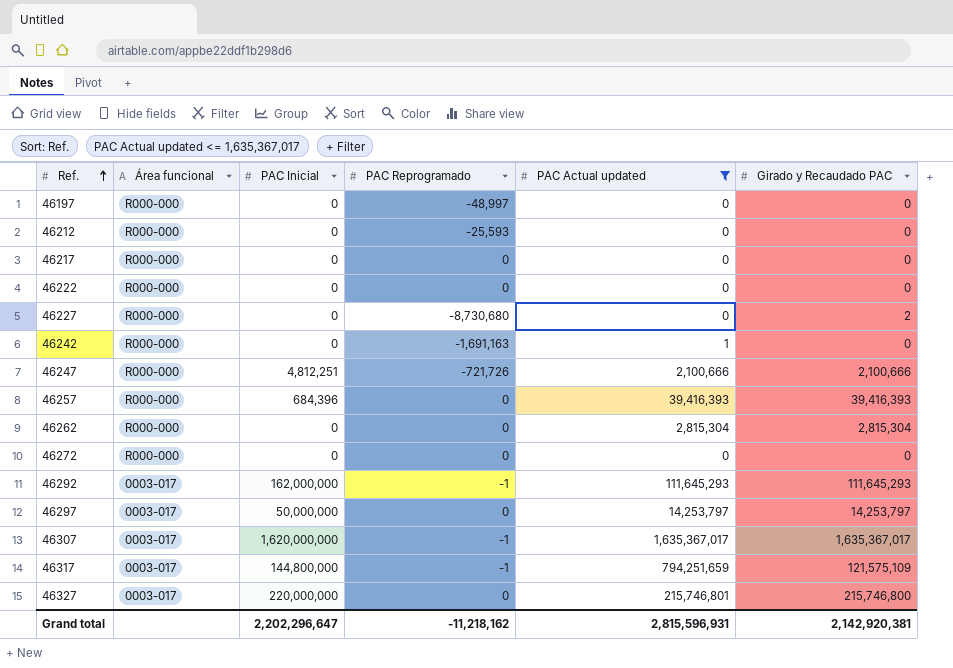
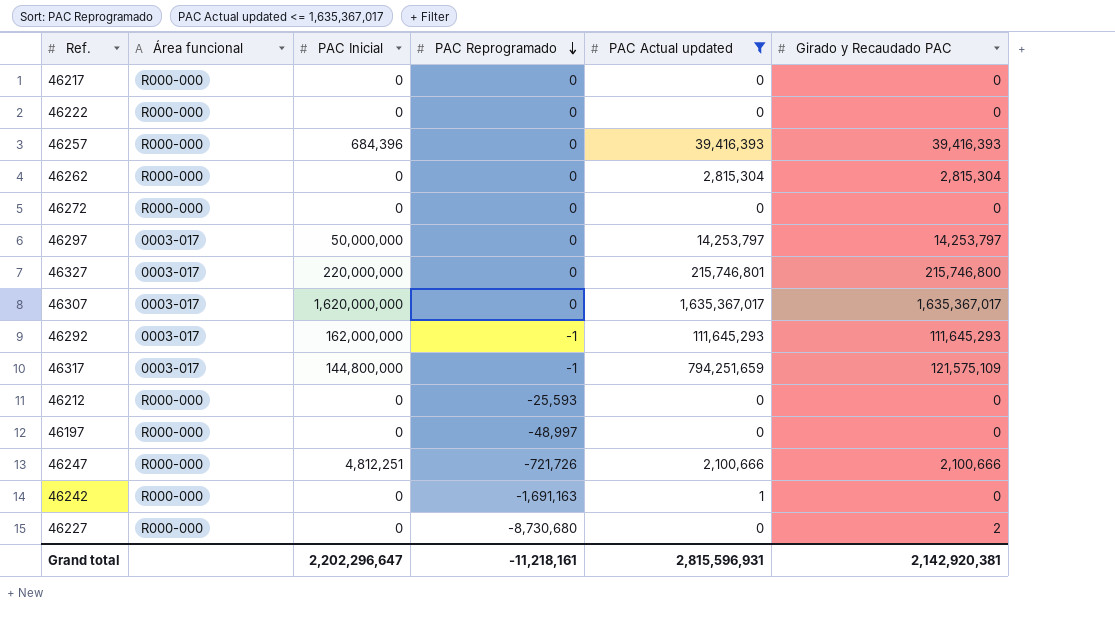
row order: Ref. ascending -> PAC Reprogramado descending
46307 | PAC Reprogramado: -1 -> 0
Grand total | PAC Reprogramado: -11,218,162 -> -11,218,161

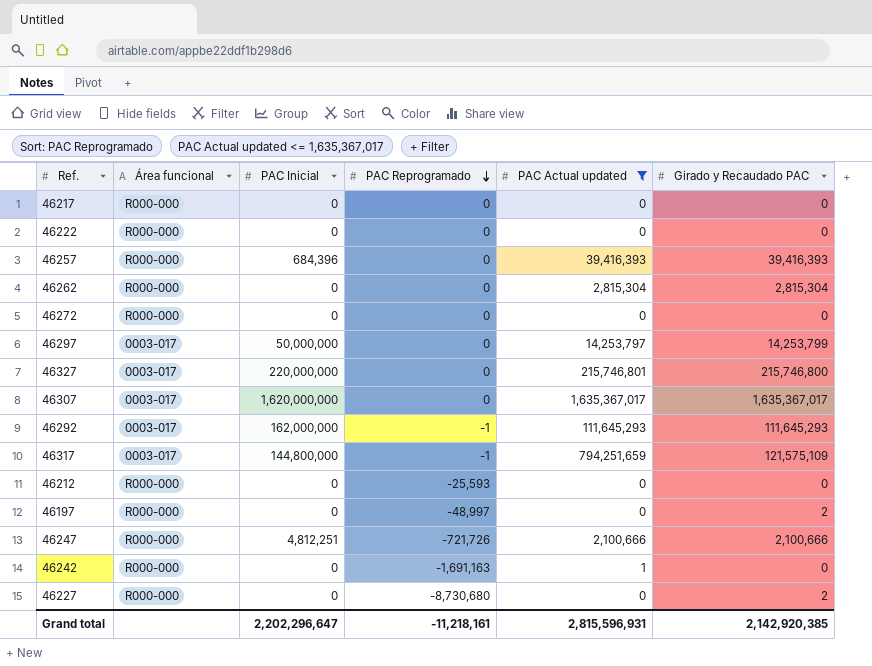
46297 | Girado y Recaudado PAC: 14,253,797 -> 14,253,799
46197 | Girado y Recaudado PAC: 0 -> 2
Grand total | Girado y Recaudado PAC: 2,142,920,381 -> 2,142,920,385

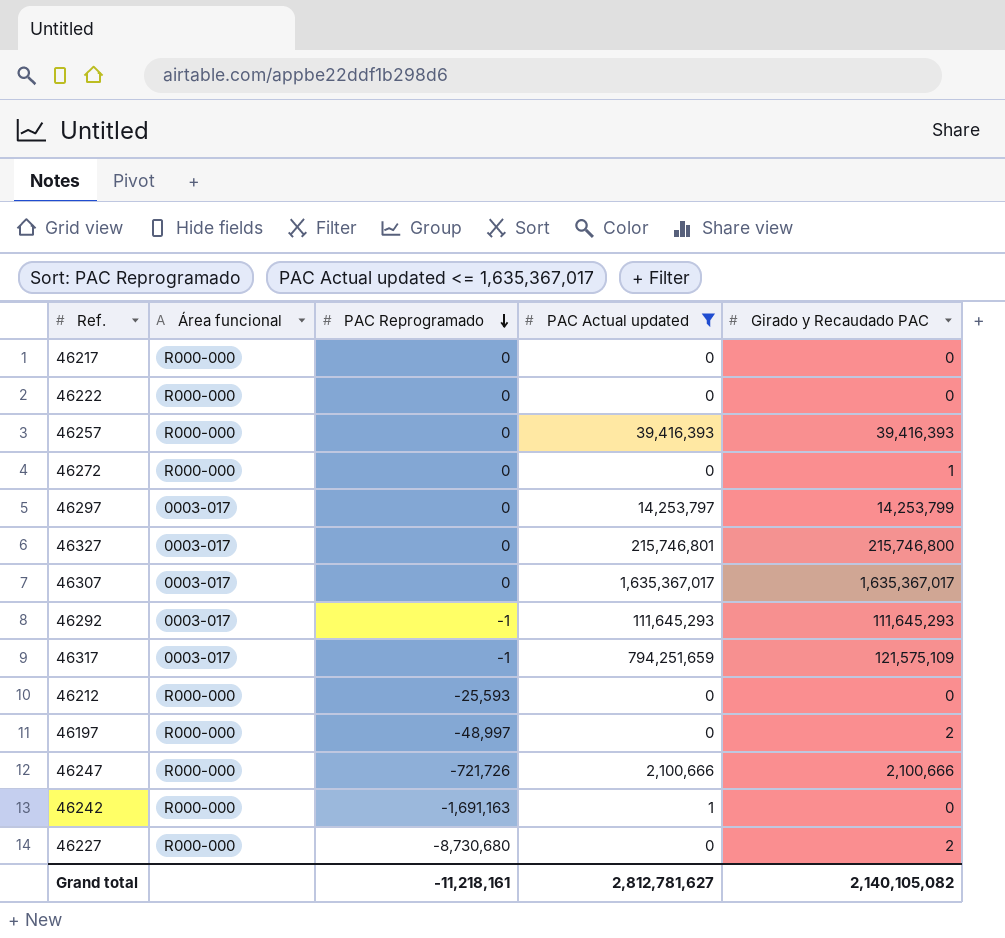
column PAC Inicial | position: 3 -> none
row 46262: R000-000 | 0 | 0 | 2,815,304 | 2,815,304 -> none
46272 | Girado y Recaudado PAC: 0 -> 1
Grand total | PAC Actual updated: 2,815,596,931 -> 2,812,781,627
Grand total | Girado y Recaudado PAC: 2,142,920,385 -> 2,140,105,082

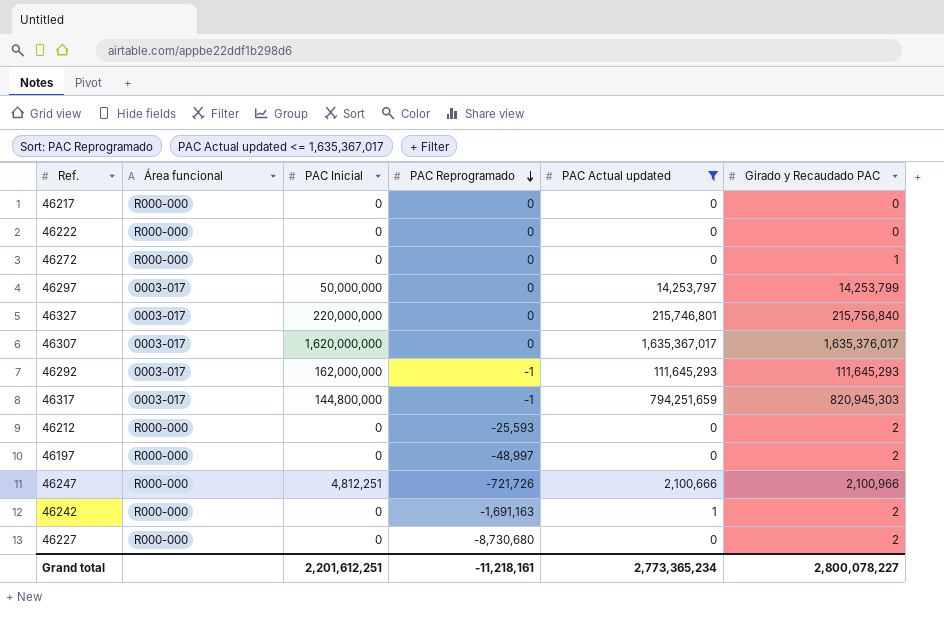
column PAC Inicial | position: none -> 3
row 46257: R000-000 | 0 | 39,416,393 | 39,416,393 -> none
46327 | Girado y Recaudado PAC: 215,746,800 -> 215,756,840
46307 | Girado y Recaudado PAC: 1,635,367,017 -> 1,635,376,017
46317 | Girado y Recaudado PAC: 121,575,109 -> 820,945,303
46212 | Girado y Recaudado PAC: 0 -> 2
46247 | Girado y Recaudado PAC: 2,100,666 -> 2,100,966
46242 | Girado y Recaudado PAC: 0 -> 2
Grand total | PAC Actual updated: 2,812,781,627 -> 2,773,365,234
Grand total | Girado y Recaudado PAC: 2,140,105,082 -> 2,800,078,227

